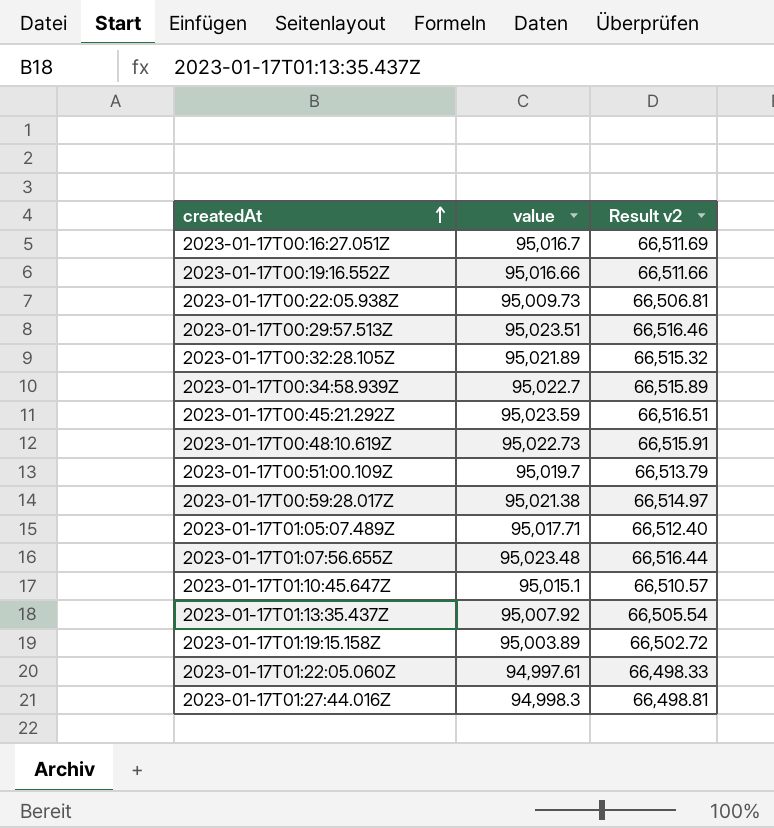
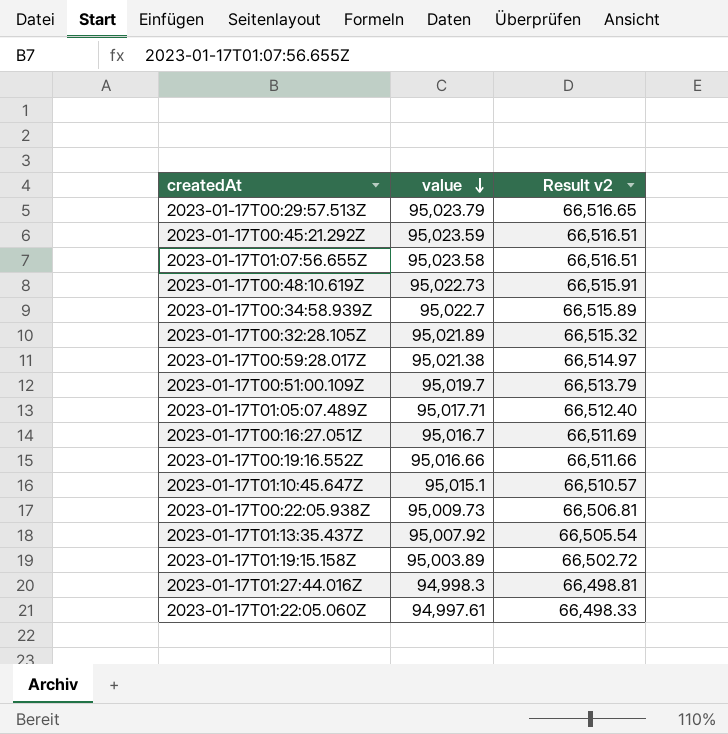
row order: createdAt ascending -> value descending
2023-01-17T00:29:57.513Z | value: 95,023.51 -> 95,023.79
2023-01-17T00:29:57.513Z | Result v2: 66,516.46 -> 66,516.65
2023-01-17T01:07:56.655Z | value: 95,023.48 -> 95,023.58
2023-01-17T01:07:56.655Z | Result v2: 66,516.44 -> 66,516.51

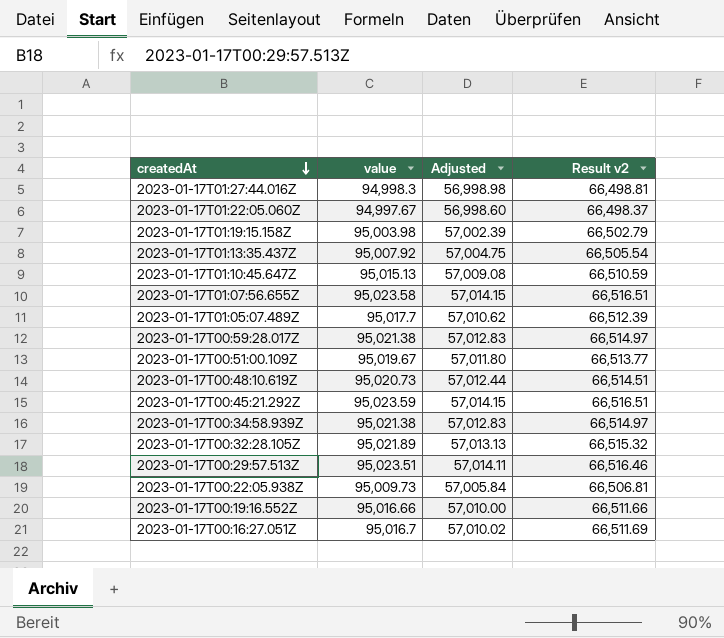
row order: value descending -> createdAt descending
column Adjusted | formula: none -> [value] * 0.6
2023-01-17T01:22:05.060Z | value: 94,997.61 -> 94,997.67
2023-01-17T01:22:05.060Z | Result v2: 66,498.33 -> 66,498.37
2023-01-17T01:19:15.158Z | value: 95,003.89 -> 95,003.98
2023-01-17T01:19:15.158Z | Result v2: 66,502.72 -> 66,502.79
2023-01-17T01:10:45.647Z | value: 95,015.1 -> 95,015.13
2023-01-17T01:10:45.647Z | Result v2: 66,510.57 -> 66,510.59
2023-01-17T01:05:07.489Z | value: 95,017.71 -> 95,017.7
2023-01-17T01:05:07.489Z | Result v2: 66,512.40 -> 66,512.39
2023-01-17T00:51:00.109Z | value: 95,019.7 -> 95,019.67
2023-01-17T00:51:00.109Z | Result v2: 66,513.79 -> 66,513.77
2023-01-17T00:48:10.619Z | value: 95,022.73 -> 95,020.73
2023-01-17T00:48:10.619Z | Result v2: 66,515.91 -> 66,514.51
2023-01-17T00:34:58.939Z | value: 95,022.7 -> 95,021.38
2023-01-17T00:34:58.939Z | Result v2: 66,515.89 -> 66,514.97
2023-01-17T00:29:57.513Z | value: 95,023.79 -> 95,023.51
2023-01-17T00:29:57.513Z | Result v2: 66,516.65 -> 66,516.46

